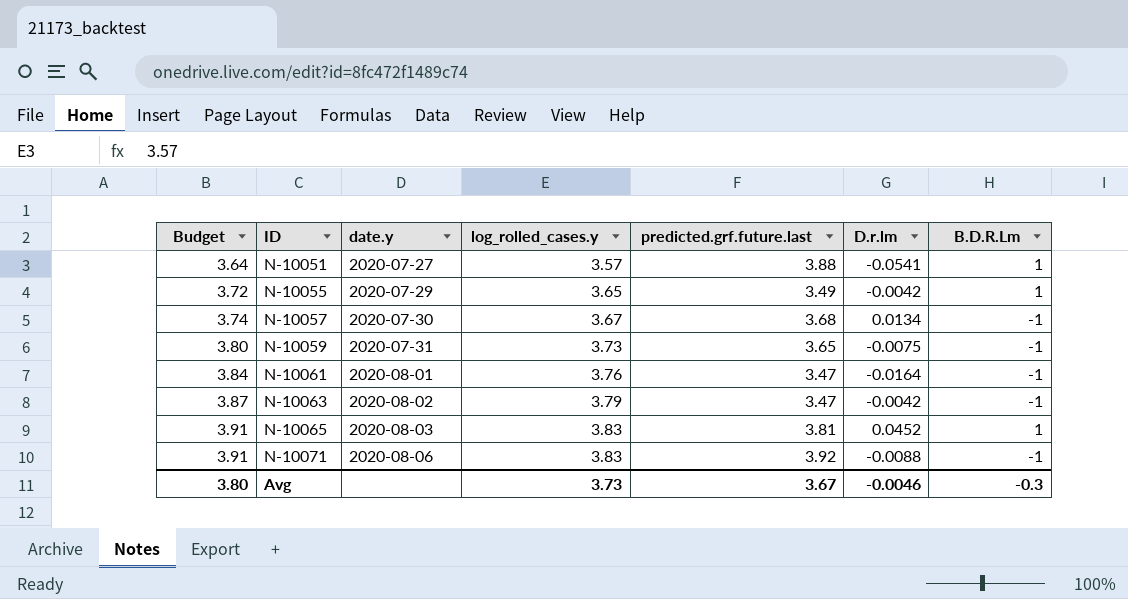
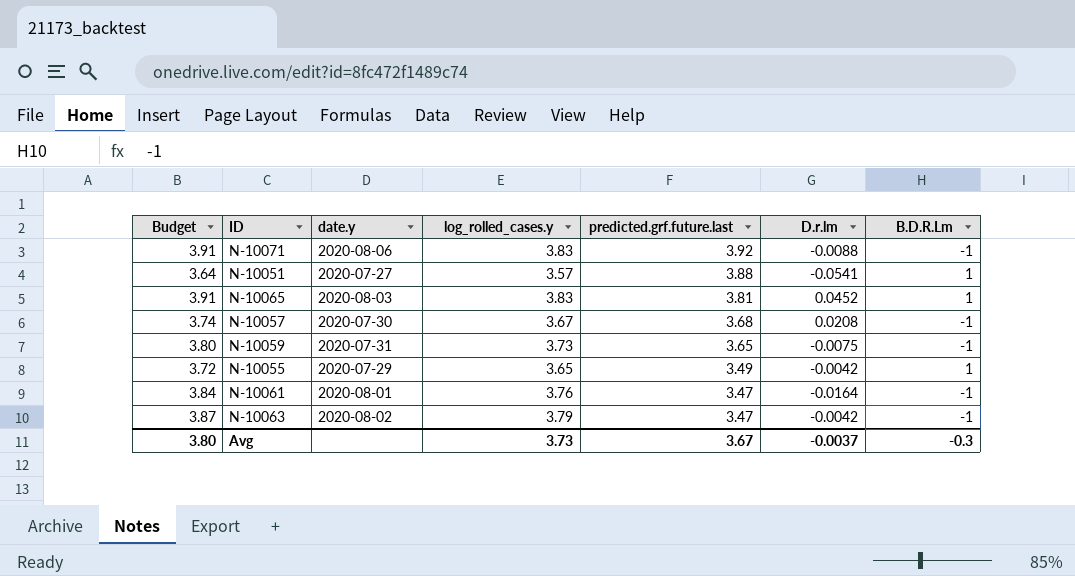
row order: Budget ascending -> predicted.grf.future.last descending
N-10057 | D.r.lm: 0.0134 -> 0.0208
Avg | D.r.lm: -0.0046 -> -0.0037

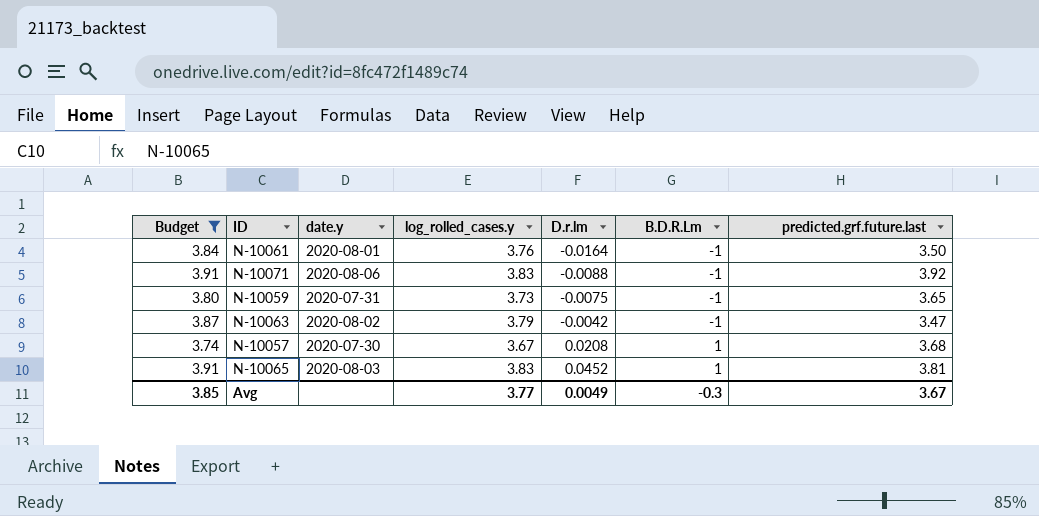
filter: none -> Budget >= 3.74
row order: predicted.grf.future.last descending -> D.r.lm ascending
column predicted.grf.future.last | position: 5 -> 7
N-10061 | predicted.grf.future.last: 3.47 -> 3.50
N-10057 | B.D.R.Lm: -1 -> 1
Avg | Budget: 3.80 -> 3.85
Avg | log_rolled_cases.y: 3.73 -> 3.77
Avg | D.r.lm: -0.0037 -> 0.0049

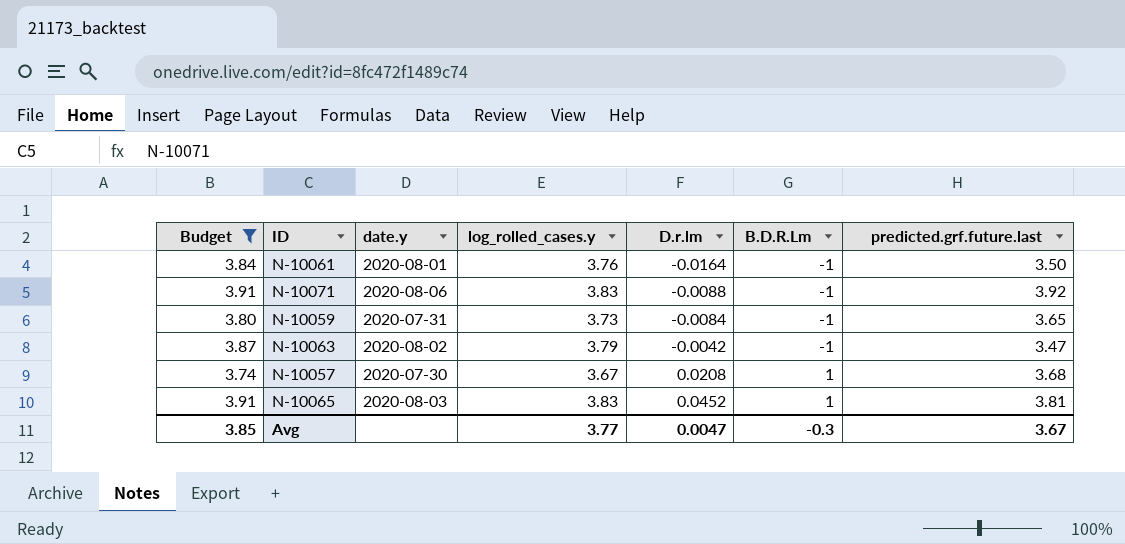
N-10059 | D.r.lm: -0.0075 -> -0.0084
Avg | D.r.lm: 0.0049 -> 0.0047

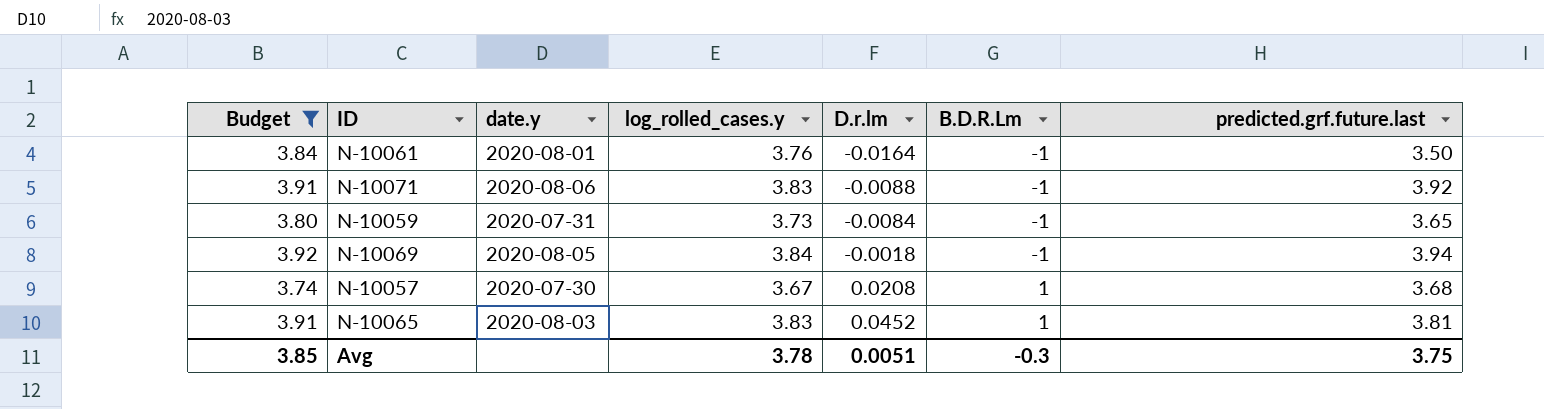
row N-10063: 3.87 | 2020-08-02 | 3.79 | -0.0042 | -1 | 3.47 -> none
row N-10069: none -> 3.92 | 2020-08-05 | 3.84 | -0.0018 | -1 | 3.94
Avg | log_rolled_cases.y: 3.77 -> 3.78
Avg | D.r.lm: 0.0047 -> 0.0051
Avg | predicted.grf.future.last: 3.67 -> 3.75

